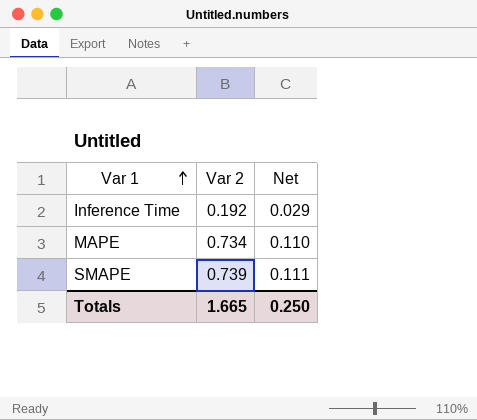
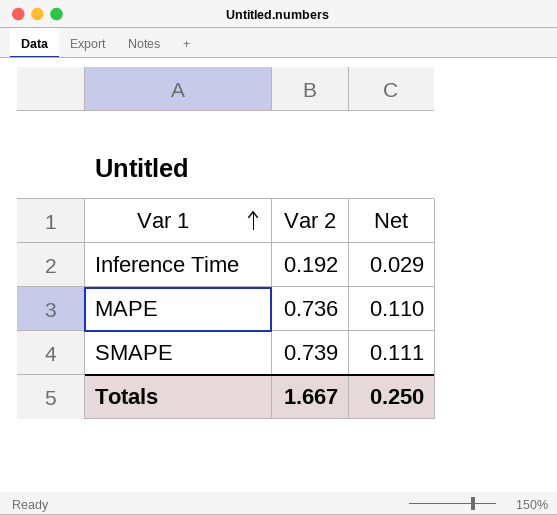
MAPE | Var 2: 0.734 -> 0.736
Totals | Var 2: 1.665 -> 1.667

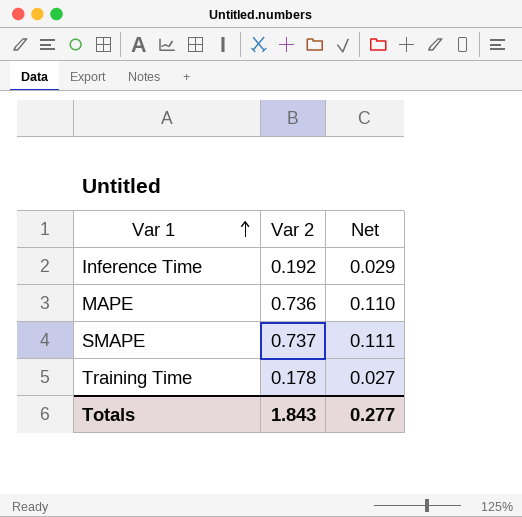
SMAPE | Var 2: 0.739 -> 0.737
row Training Time: none -> 0.178 | 0.027
Totals | Var 2: 1.667 -> 1.843
Totals | Net: 0.250 -> 0.277

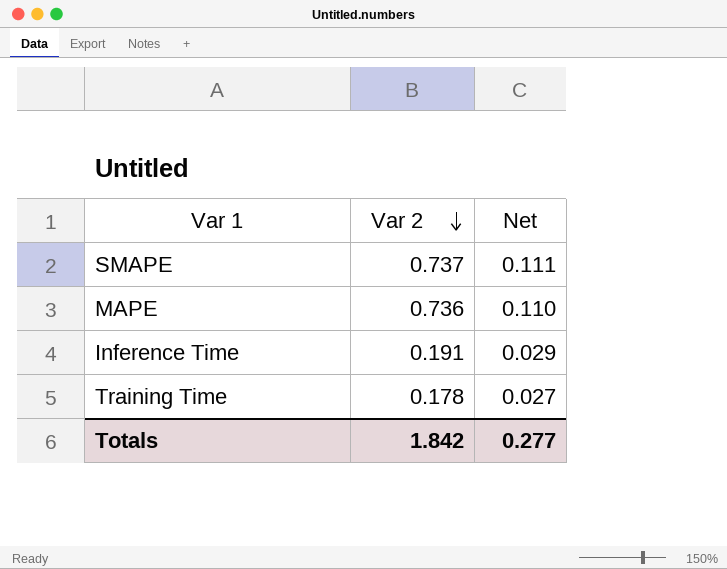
row order: Var 1 ascending -> Var 2 descending
Inference Time | Var 2: 0.192 -> 0.191
Totals | Var 2: 1.843 -> 1.842

